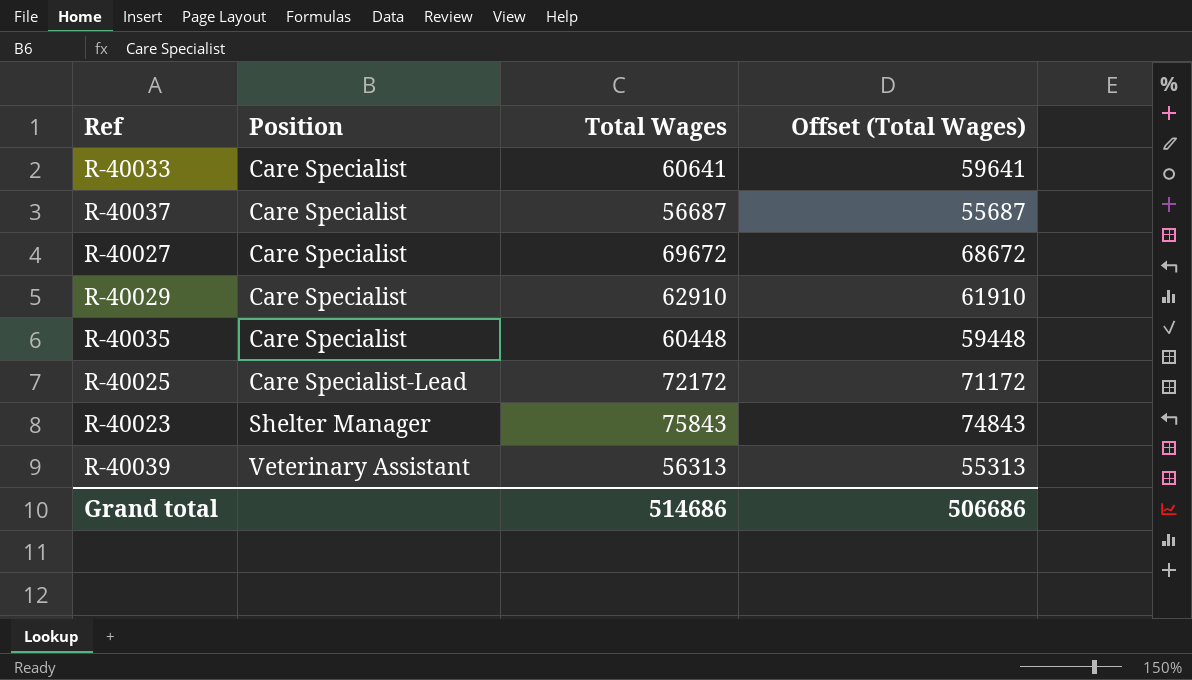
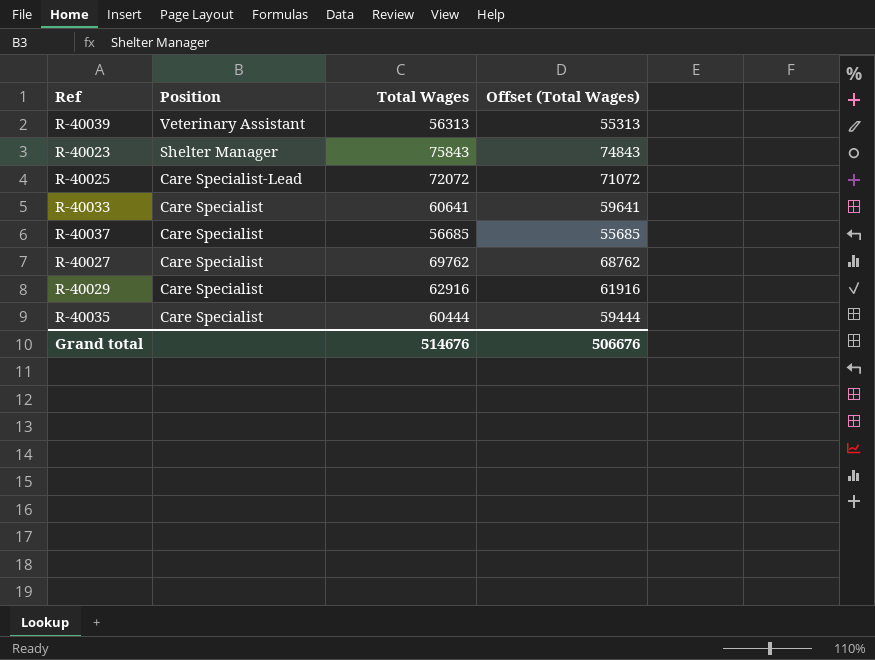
row order: Position ascending -> Position descending
R-40025 | Total Wages: 72172 -> 72072
R-40025 | Offset (Total Wages): 71172 -> 71072
R-40037 | Total Wages: 56687 -> 56685
R-40037 | Offset (Total Wages): 55687 -> 55685
R-40027 | Total Wages: 69672 -> 69762
R-40027 | Offset (Total Wages): 68672 -> 68762
R-40029 | Total Wages: 62910 -> 62916
R-40029 | Offset (Total Wages): 61910 -> 61916
R-40035 | Total Wages: 60448 -> 60444
R-40035 | Offset (Total Wages): 59448 -> 59444
Grand total | Total Wages: 514686 -> 514676
Grand total | Offset (Total Wages): 506686 -> 506676

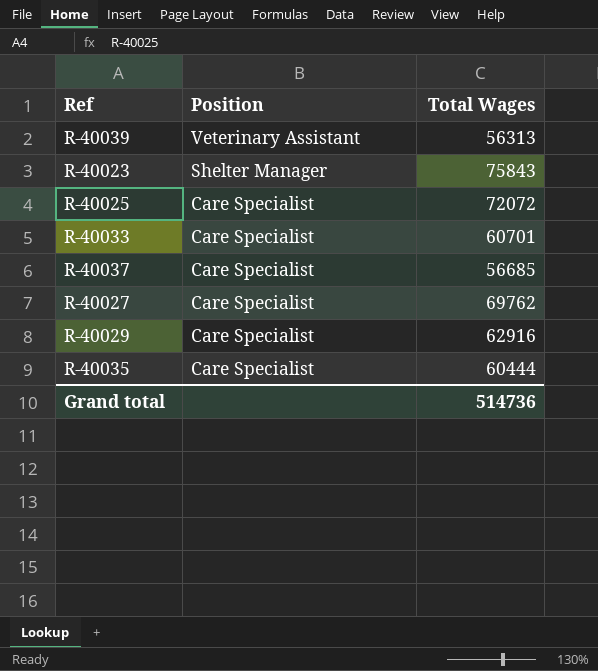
column Offset (Total Wages) | formula: [Total Wages] - 1000 -> none
R-40025 | Position: Care Specialist-Lead -> Care Specialist
R-40033 | Total Wages: 60641 -> 60701
Grand total | Total Wages: 514676 -> 514736

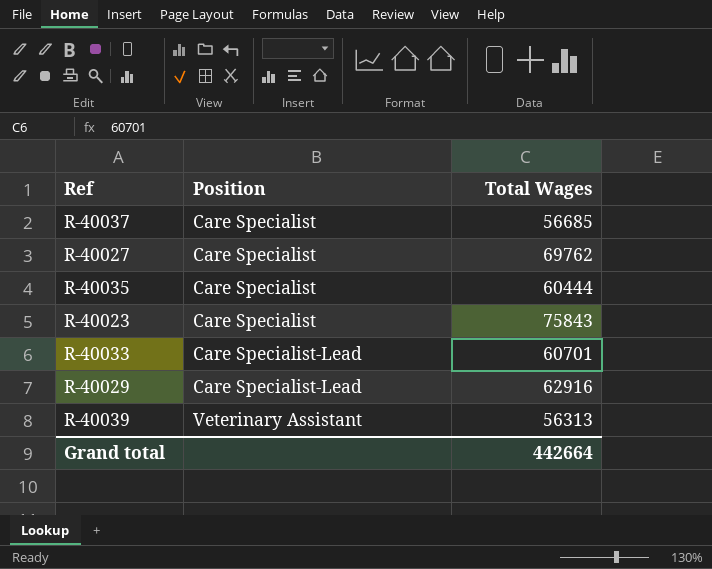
row order: Position descending -> Position ascending
row R-40025: Care Specialist | 72072 -> none
R-40023 | Position: Shelter Manager -> Care Specialist
R-40033 | Position: Care Specialist -> Care Specialist-Lead
R-40029 | Position: Care Specialist -> Care Specialist-Lead
Grand total | Total Wages: 514736 -> 442664

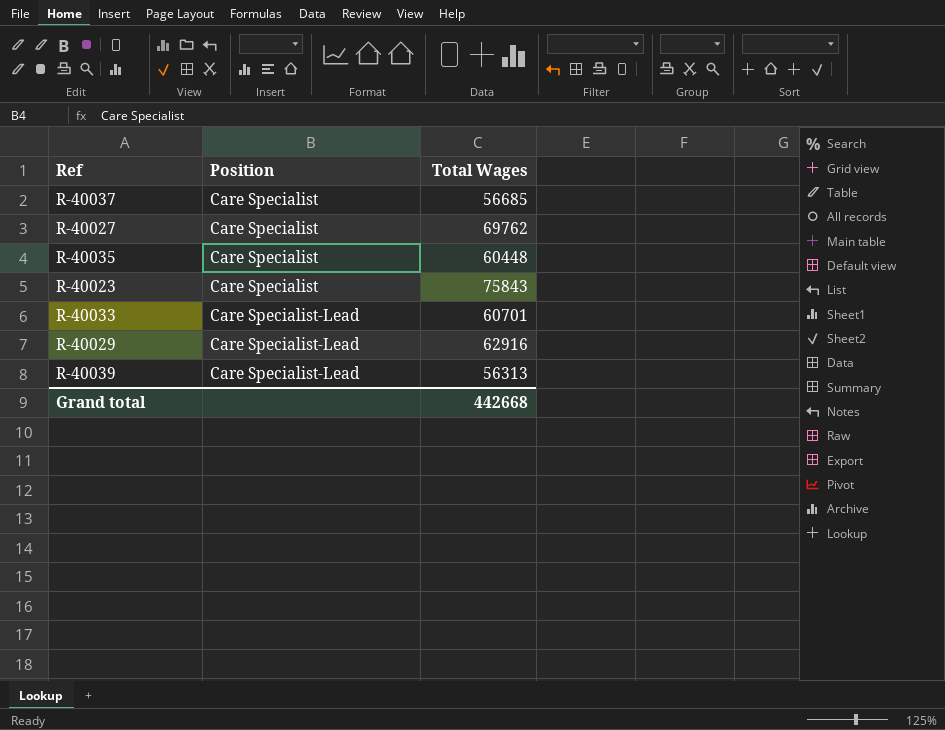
R-40035 | Total Wages: 60444 -> 60448
R-40039 | Position: Veterinary Assistant -> Care Specialist-Lead
Grand total | Total Wages: 442664 -> 442668

